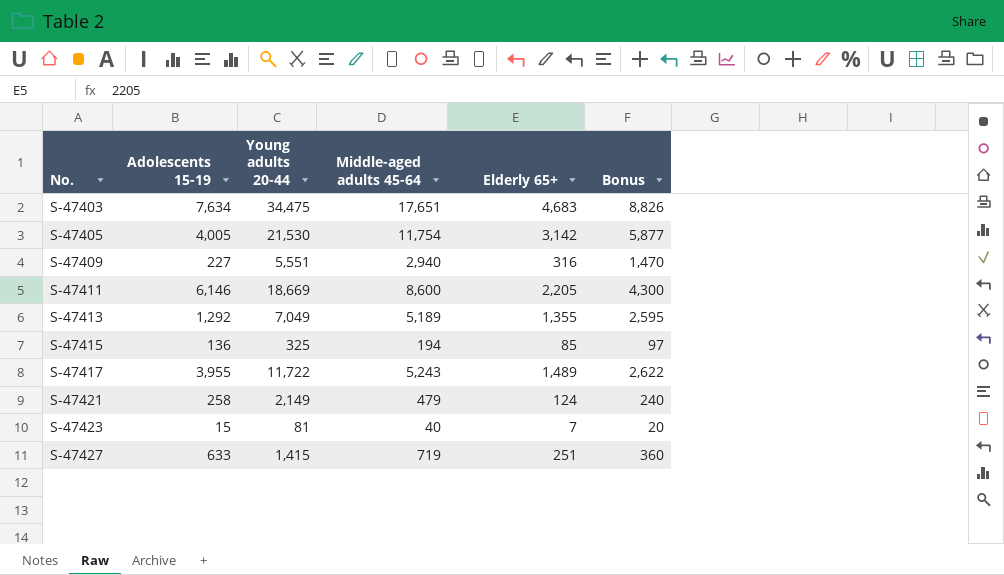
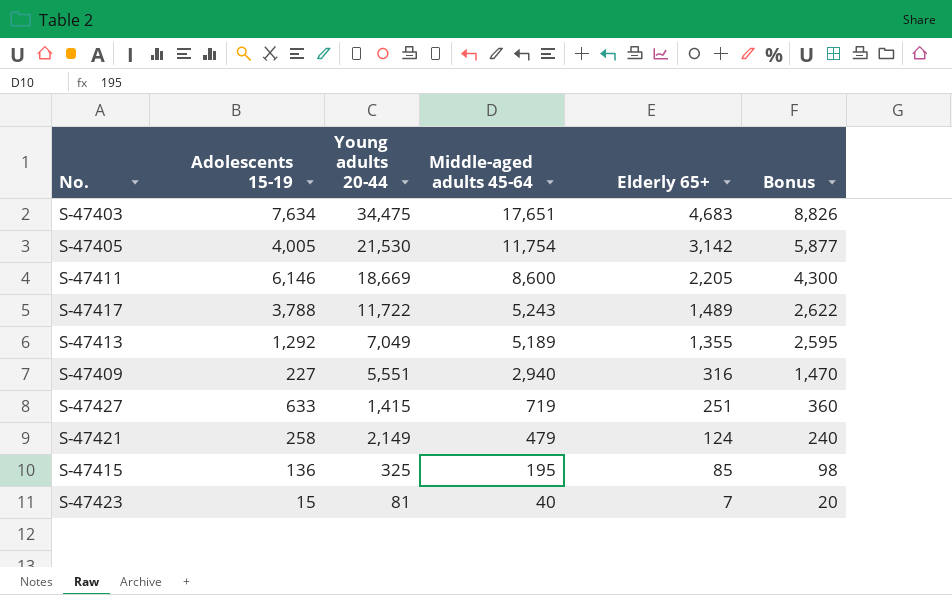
row order: No. ascending -> Middle-aged adults 45-64 descending
S-47417 | Adolescents 15-19: 3,955 -> 3,788
S-47415 | Middle-aged adults 45-64: 194 -> 195
S-47415 | Bonus: 97 -> 98

